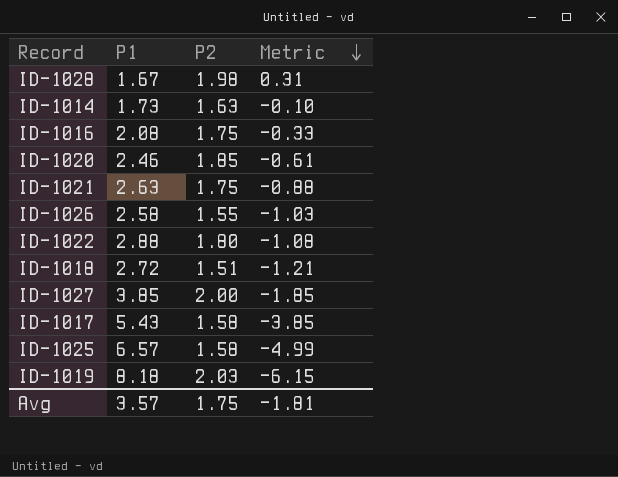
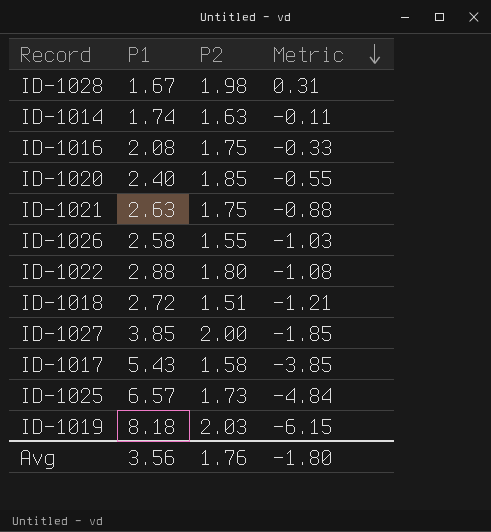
ID-1014 | P1: 1.73 -> 1.74
ID-1014 | Metric: -0.10 -> -0.11
ID-1020 | P1: 2.46 -> 2.40
ID-1020 | Metric: -0.61 -> -0.55
ID-1025 | P2: 1.58 -> 1.73
ID-1025 | Metric: -4.99 -> -4.84
Avg | P1: 3.57 -> 3.56
Avg | P2: 1.75 -> 1.76
Avg | Metric: -1.81 -> -1.80

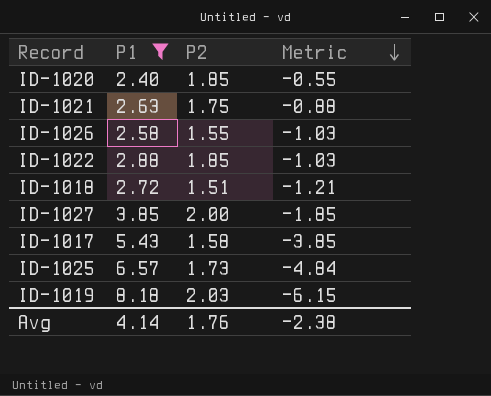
filter: none -> P1 >= 2.40
ID-1022 | P2: 1.80 -> 1.85
ID-1022 | Metric: -1.08 -> -1.03
Avg | P1: 3.56 -> 4.14
Avg | Metric: -1.80 -> -2.38

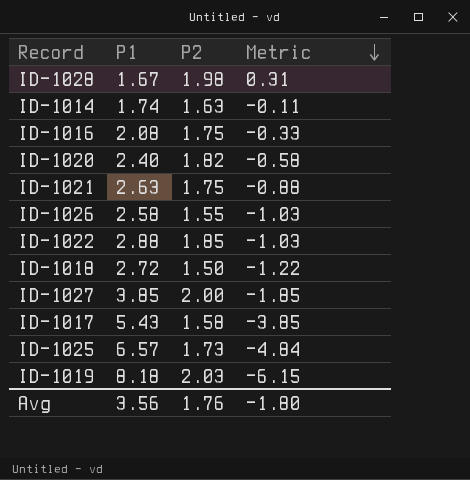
filter: P1 >= 2.40 -> none
ID-1020 | P2: 1.85 -> 1.82
ID-1020 | Metric: -0.55 -> -0.58
ID-1018 | P2: 1.51 -> 1.50
ID-1018 | Metric: -1.21 -> -1.22
Avg | P1: 4.14 -> 3.56
Avg | Metric: -2.38 -> -1.80

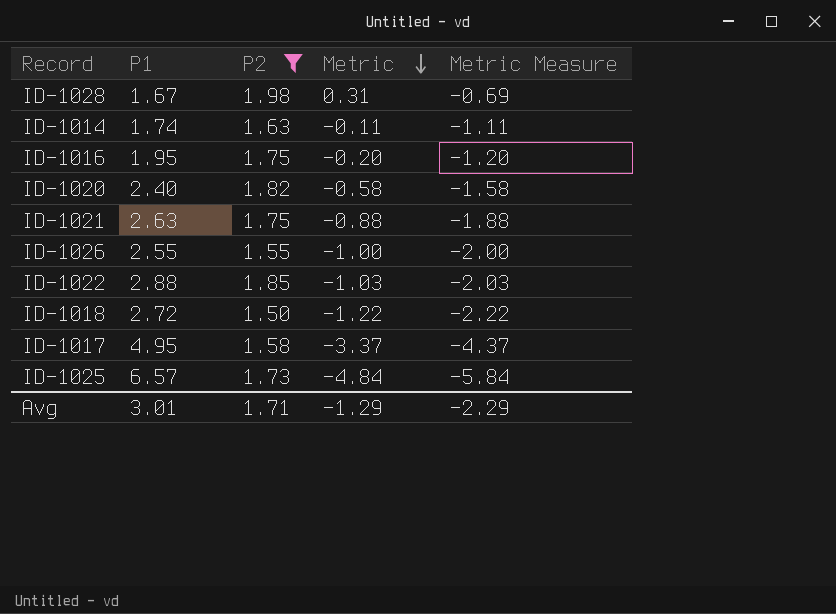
filter: none -> P2 <= 1.98
column Metric Measure | formula: none -> [Metric] - 1
ID-1016 | P1: 2.08 -> 1.95
ID-1016 | Metric: -0.33 -> -0.20
ID-1026 | P1: 2.58 -> 2.55
ID-1026 | Metric: -1.03 -> -1.00
ID-1017 | P1: 5.43 -> 4.95
ID-1017 | Metric: -3.85 -> -3.37
Avg | P1: 3.56 -> 3.01
Avg | P2: 1.76 -> 1.71
Avg | Metric: -1.80 -> -1.29

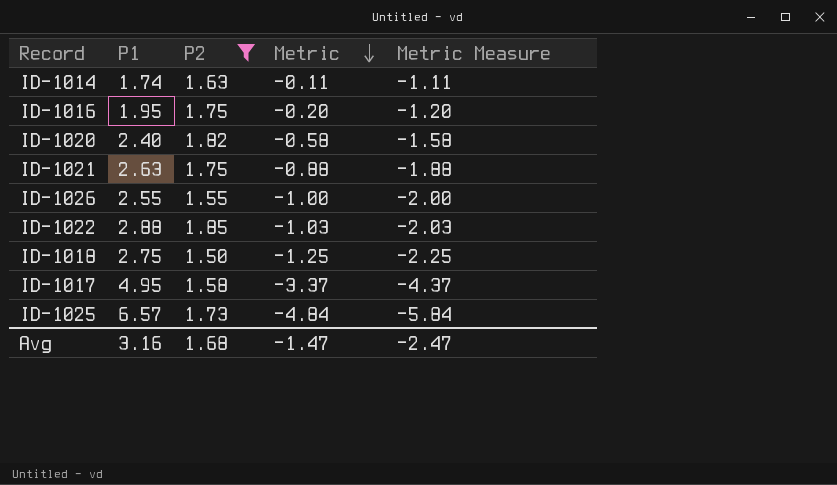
row ID-1028: 1.67 | 1.98 | 0.31 | -0.69 -> none
ID-1018 | P1: 2.72 -> 2.75
ID-1018 | Metric: -1.22 -> -1.25
ID-1018 | Metric Measure: -2.22 -> -2.25
Avg | P1: 3.01 -> 3.16
Avg | P2: 1.71 -> 1.68
Avg | Metric: -1.29 -> -1.47
Avg | Metric Measure: -2.29 -> -2.47

